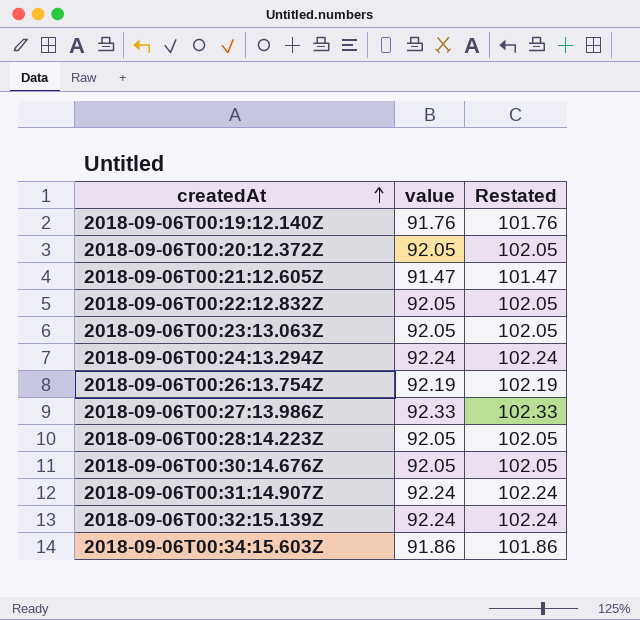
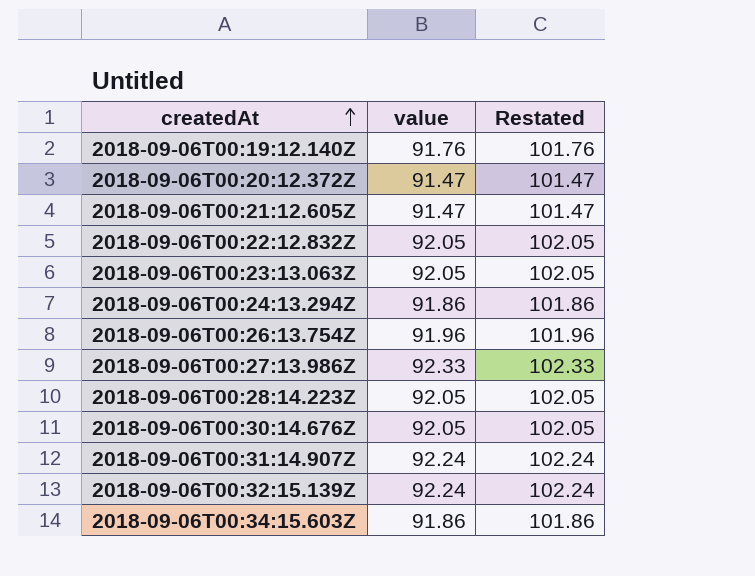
2018-09-06T00:20:12.372Z | value: 92.05 -> 91.47
2018-09-06T00:20:12.372Z | Restated: 102.05 -> 101.47
2018-09-06T00:24:13.294Z | value: 92.24 -> 91.86
2018-09-06T00:24:13.294Z | Restated: 102.24 -> 101.86
2018-09-06T00:26:13.754Z | value: 92.19 -> 91.96
2018-09-06T00:26:13.754Z | Restated: 102.19 -> 101.96

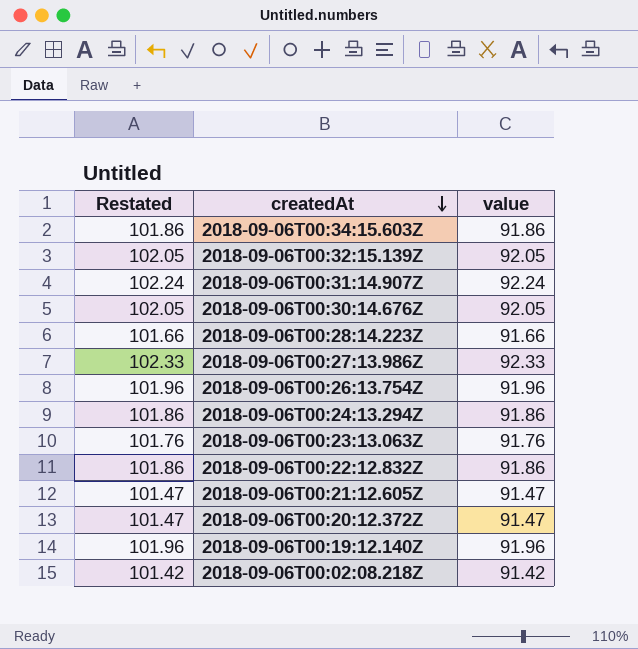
row order: createdAt ascending -> createdAt descending
column Restated | position: 3 -> 1
2018-09-06T00:32:15.139Z | Restated: 102.24 -> 102.05
2018-09-06T00:32:15.139Z | value: 92.24 -> 92.05
2018-09-06T00:28:14.223Z | Restated: 102.05 -> 101.66
2018-09-06T00:28:14.223Z | value: 92.05 -> 91.66
2018-09-06T00:23:13.063Z | Restated: 102.05 -> 101.76
2018-09-06T00:23:13.063Z | value: 92.05 -> 91.76
2018-09-06T00:22:12.832Z | Restated: 102.05 -> 101.86
2018-09-06T00:22:12.832Z | value: 92.05 -> 91.86
2018-09-06T00:19:12.140Z | Restated: 101.76 -> 101.96
2018-09-06T00:19:12.140Z | value: 91.76 -> 91.96
row 2018-09-06T00:02:08.218Z: none -> 101.42 | 91.42

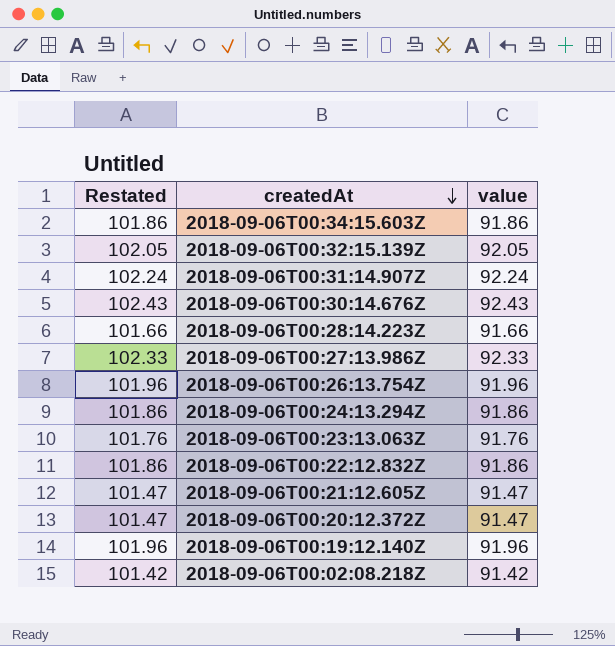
2018-09-06T00:30:14.676Z | Restated: 102.05 -> 102.43
2018-09-06T00:30:14.676Z | value: 92.05 -> 92.43

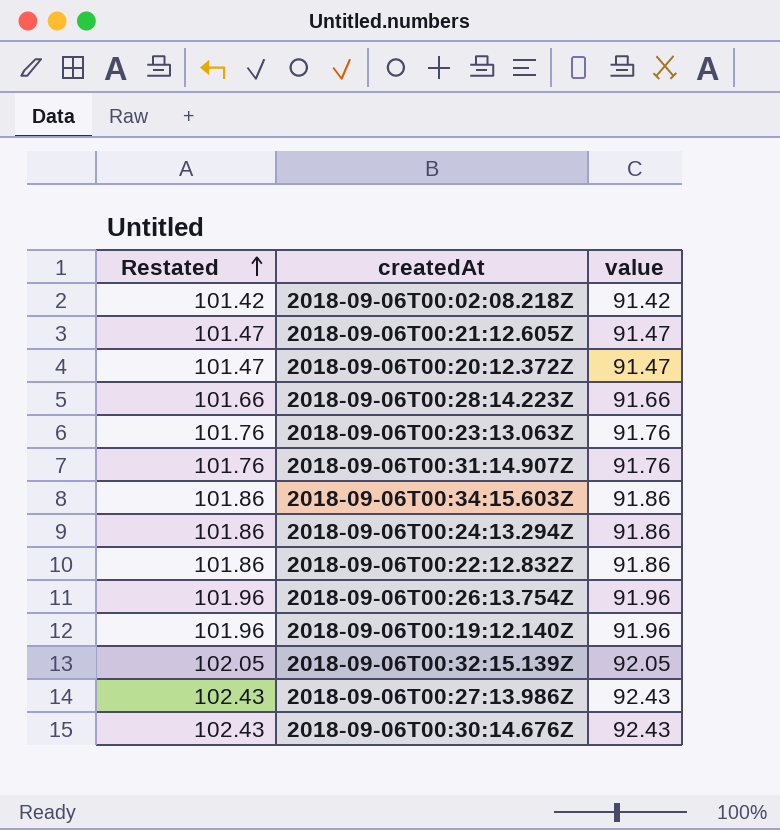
row order: createdAt descending -> Restated ascending
2018-09-06T00:31:14.907Z | Restated: 102.24 -> 101.76
2018-09-06T00:31:14.907Z | value: 92.24 -> 91.76
2018-09-06T00:27:13.986Z | Restated: 102.33 -> 102.43
2018-09-06T00:27:13.986Z | value: 92.33 -> 92.43

